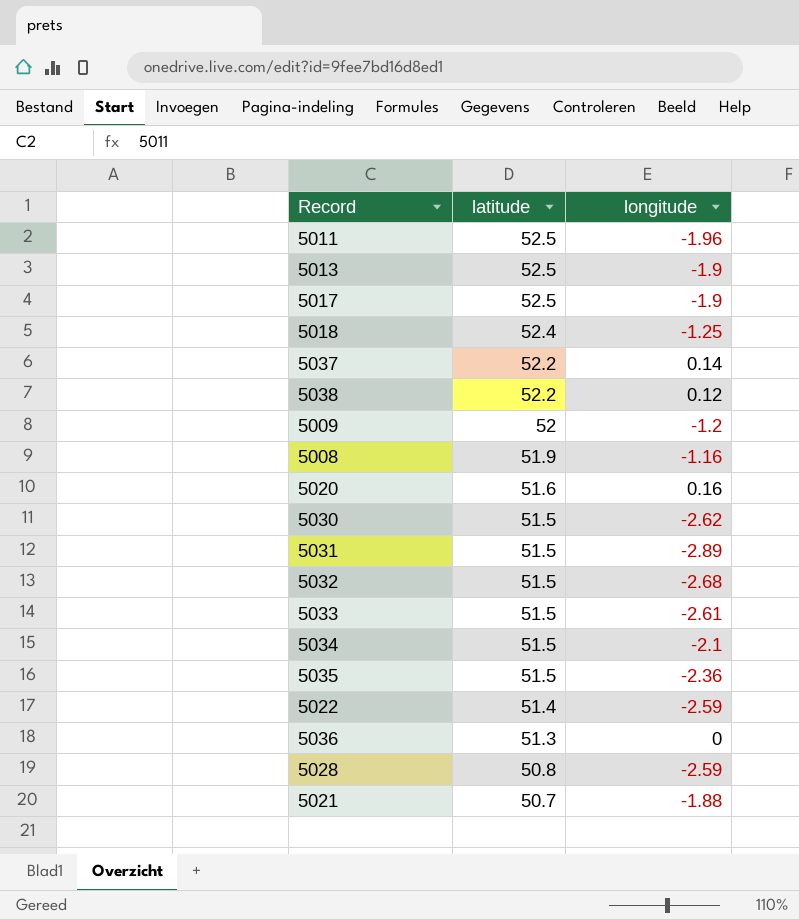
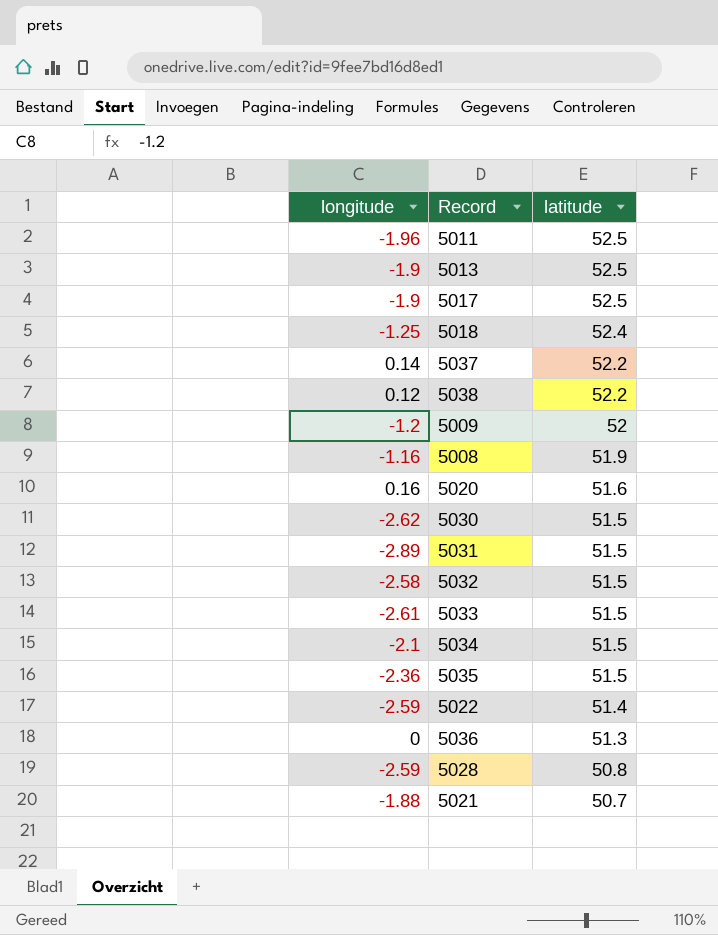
column longitude | position: 3 -> 1
5032 | longitude: -2.68 -> -2.58

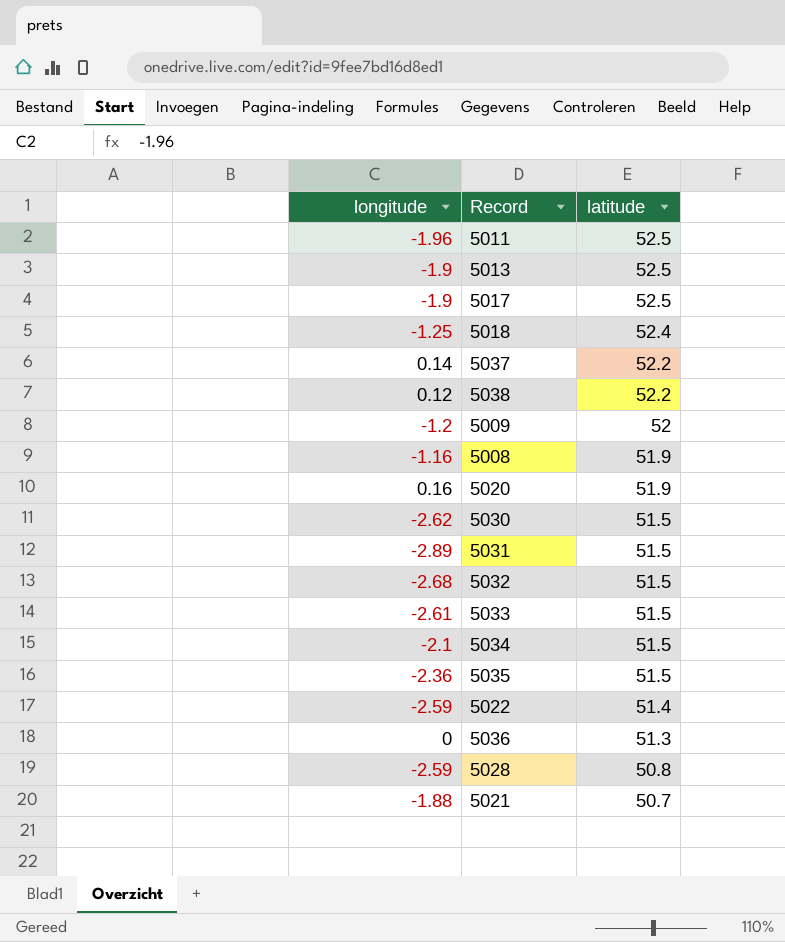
5020 | latitude: 51.6 -> 51.9
5032 | longitude: -2.58 -> -2.68

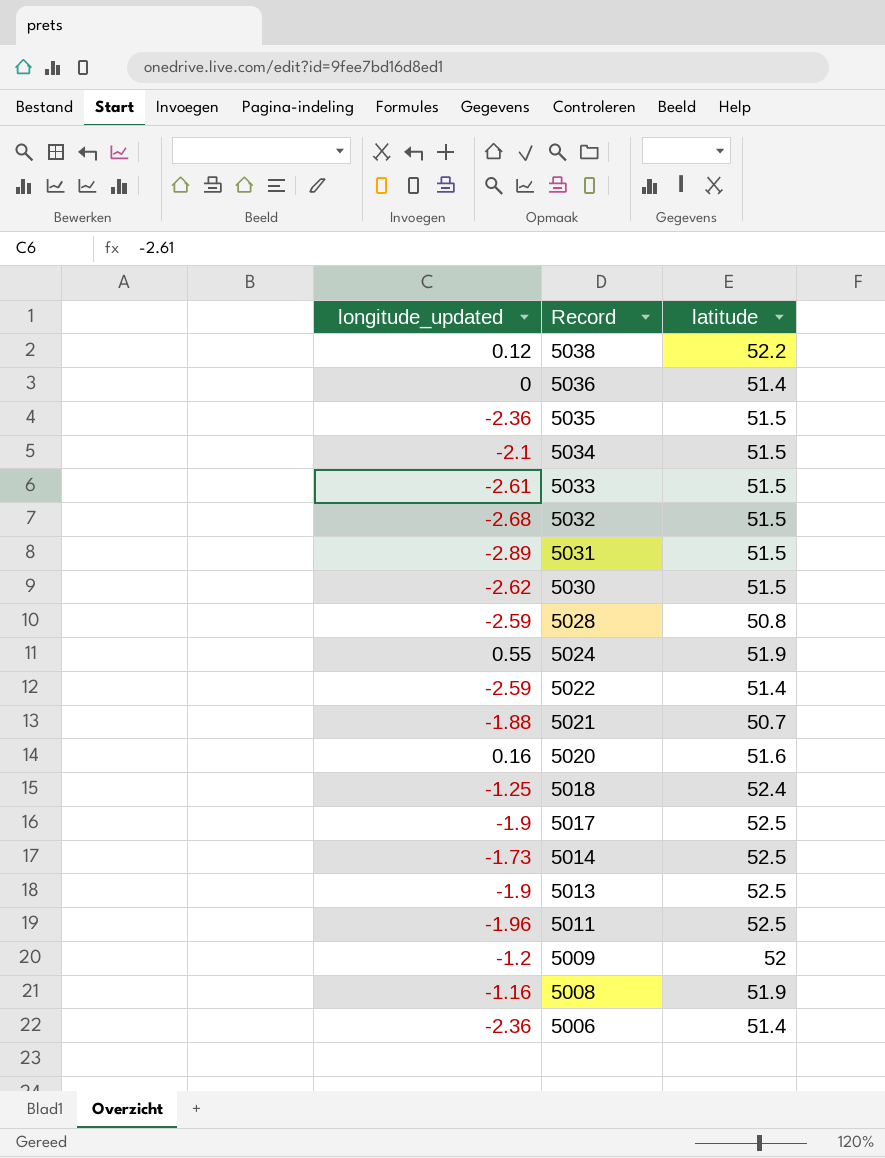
row order: latitude descending -> Record descending
column name: longitude -> longitude_updated
row 5037: 0.14 | 52.2 -> none
5036 | latitude: 51.3 -> 51.4
row 5024: none -> 0.55 | 51.9
5020 | latitude: 51.9 -> 51.6
row 5014: none -> -1.73 | 52.5
row 5006: none -> -2.36 | 51.4

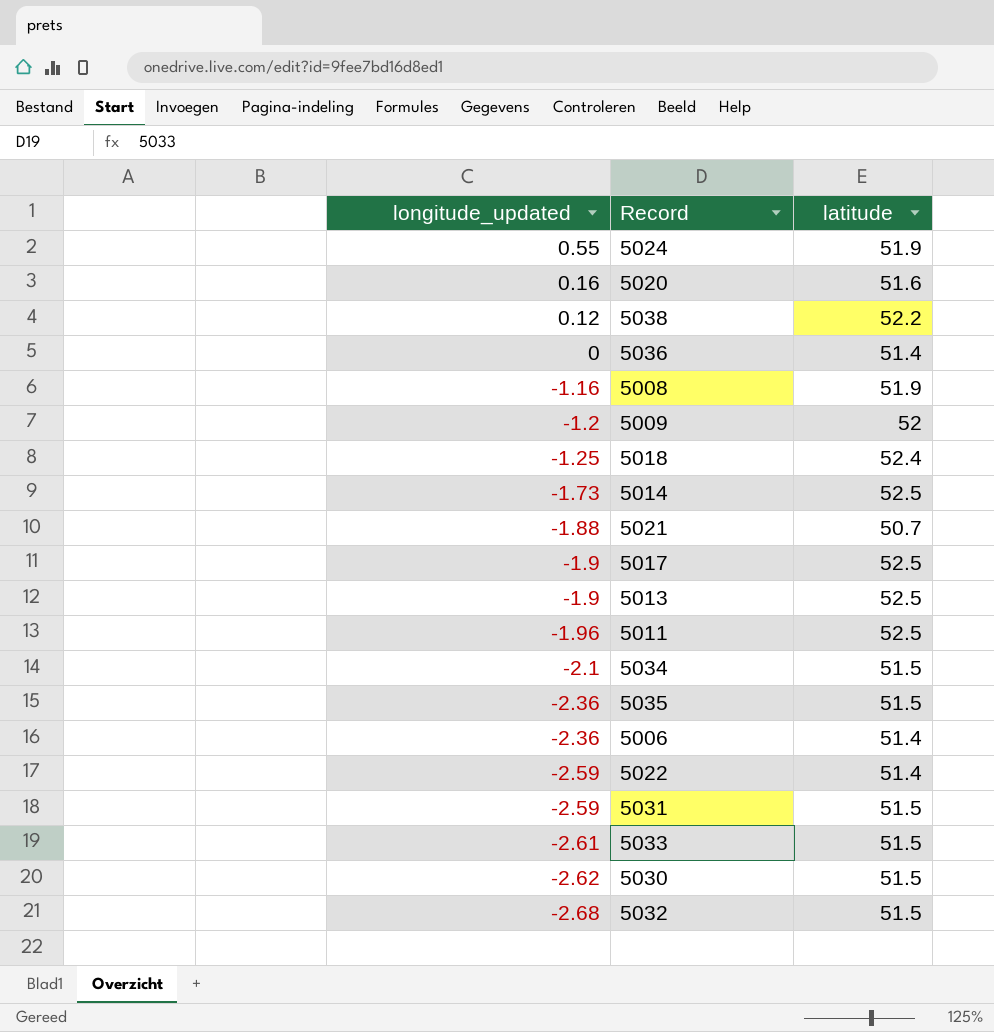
row order: Record descending -> longitude_updated descending
row 5028: -2.59 | 50.8 -> none
5031 | longitude_updated: -2.89 -> -2.59

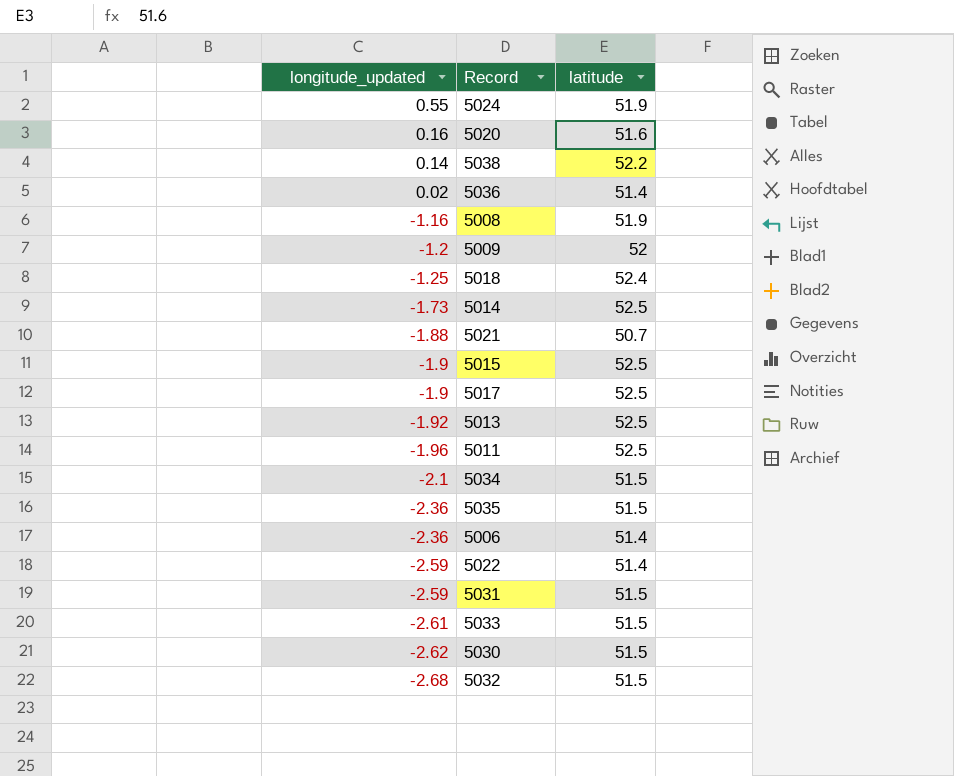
5038 | longitude_updated: 0.12 -> 0.14
5036 | longitude_updated: 0 -> 0.02
row 5015: none -> -1.9 | 52.5
5013 | longitude_updated: -1.9 -> -1.92

